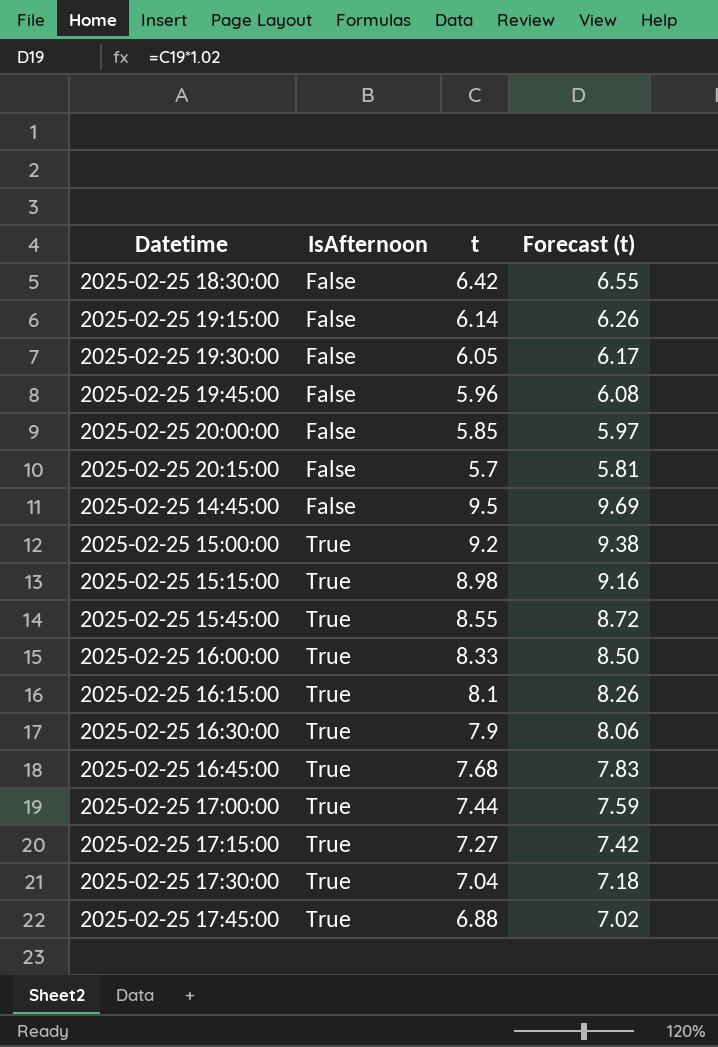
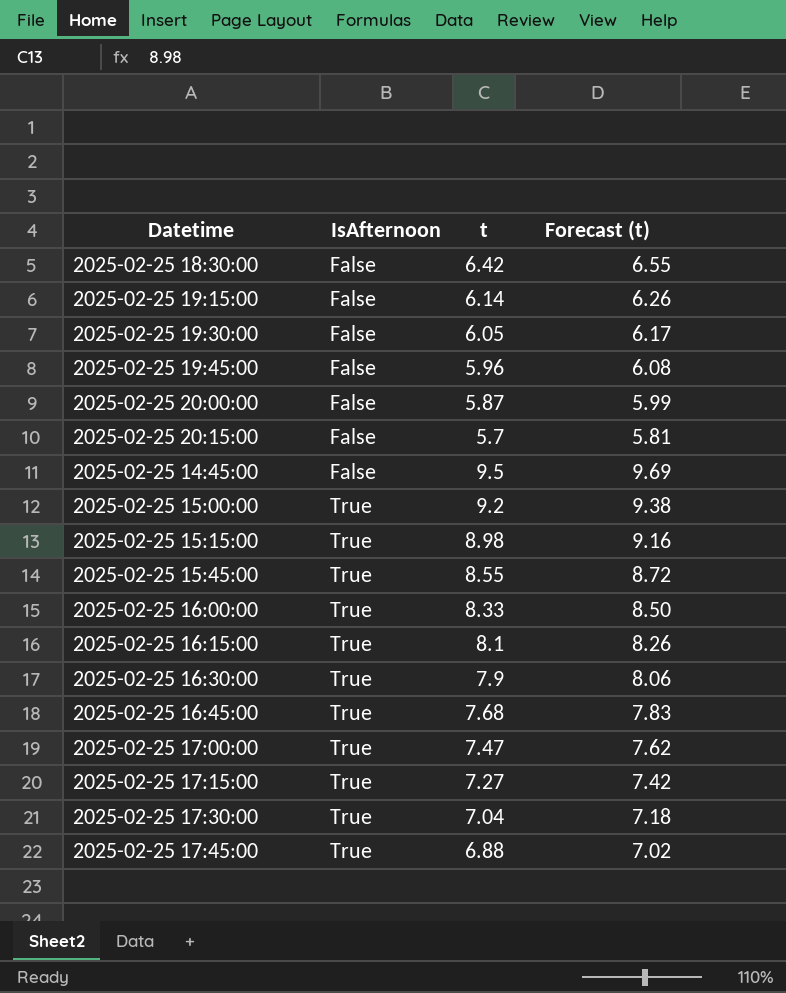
2025-02-25 20:00:00 | t: 5.85 -> 5.87
2025-02-25 20:00:00 | Forecast (t): 5.97 -> 5.99
2025-02-25 17:00:00 | t: 7.44 -> 7.47
2025-02-25 17:00:00 | Forecast (t): 7.59 -> 7.62

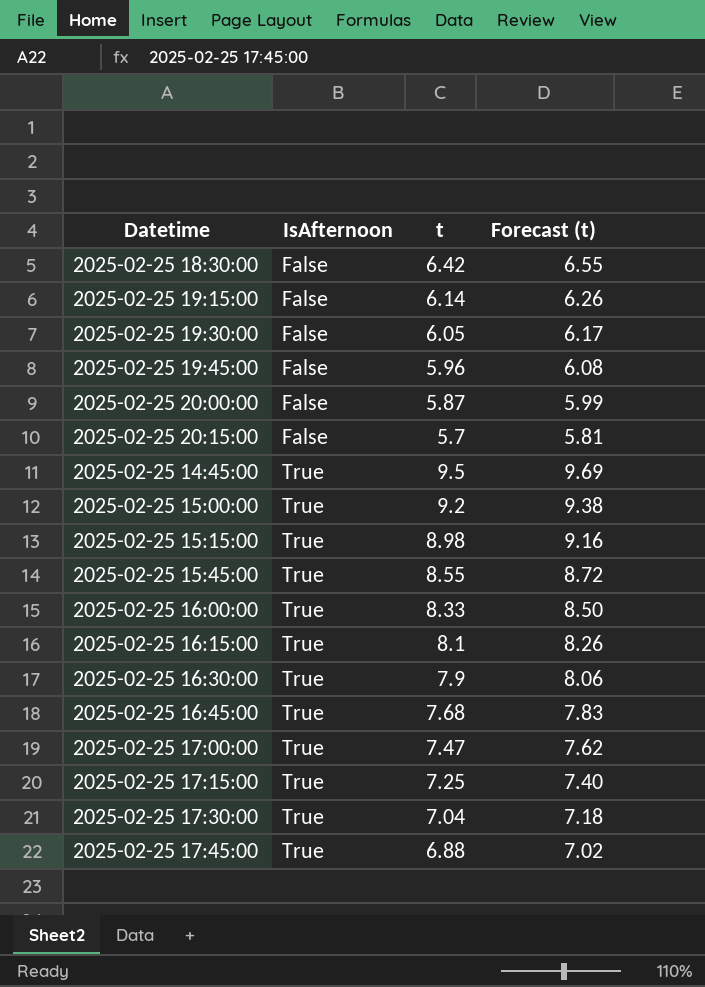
2025-02-25 14:45:00 | IsAfternoon: False -> True
2025-02-25 17:15:00 | t: 7.27 -> 7.25
2025-02-25 17:15:00 | Forecast (t): 7.42 -> 7.40

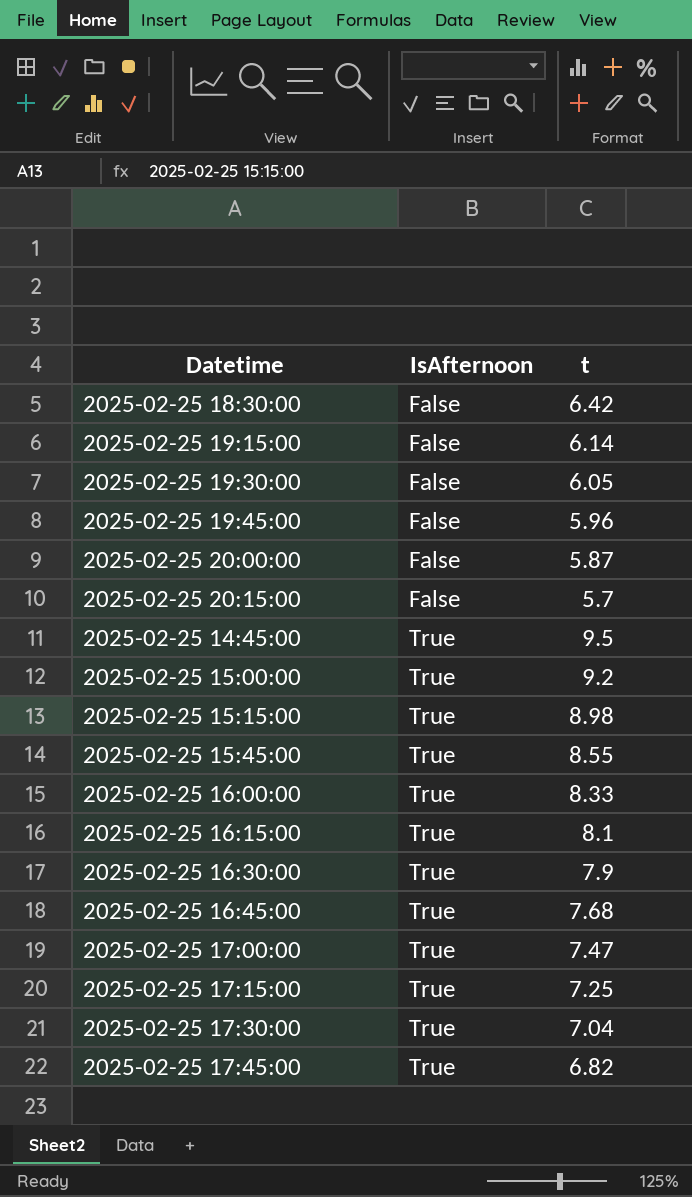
column Forecast (t) | formula: [t] * 1.02 -> none
2025-02-25 17:45:00 | t: 6.88 -> 6.82

